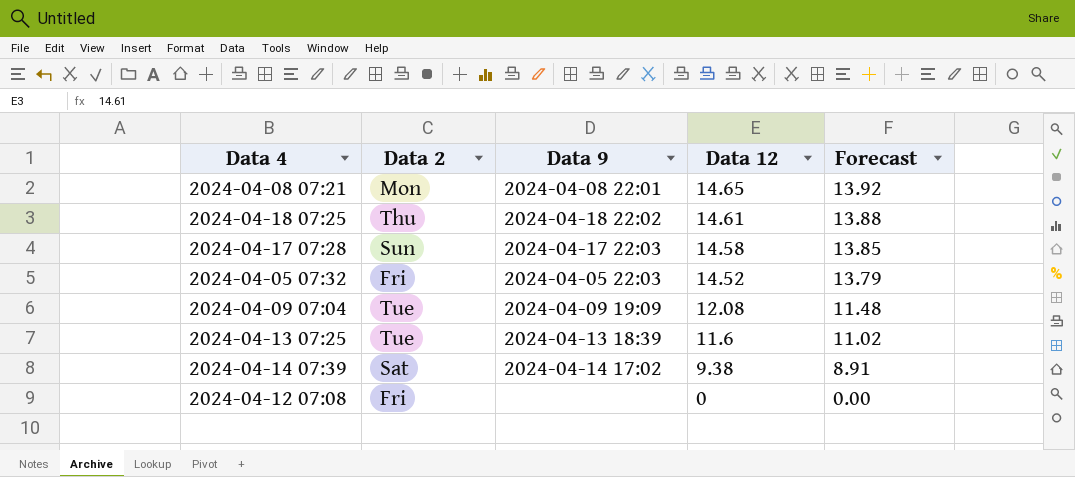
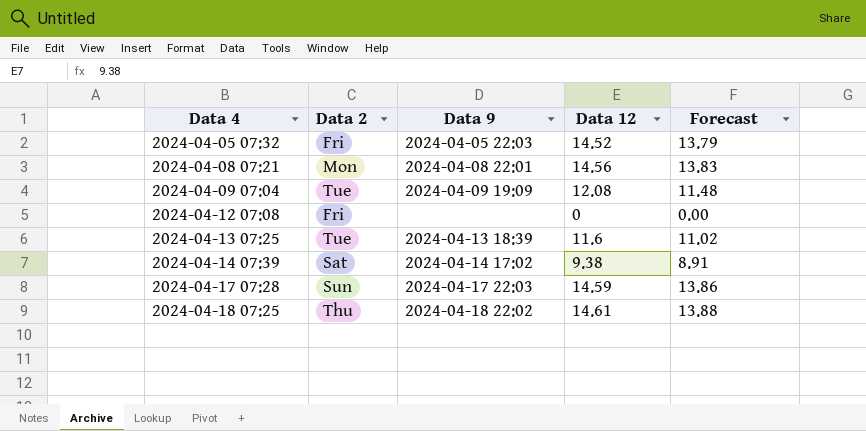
row order: Data 12 descending -> Data 4 ascending
2024-04-08 07:21 | Data 12: 14.65 -> 14.56
2024-04-08 07:21 | Forecast: 13.92 -> 13.83
2024-04-17 07:28 | Data 12: 14.58 -> 14.59
2024-04-17 07:28 | Forecast: 13.85 -> 13.86

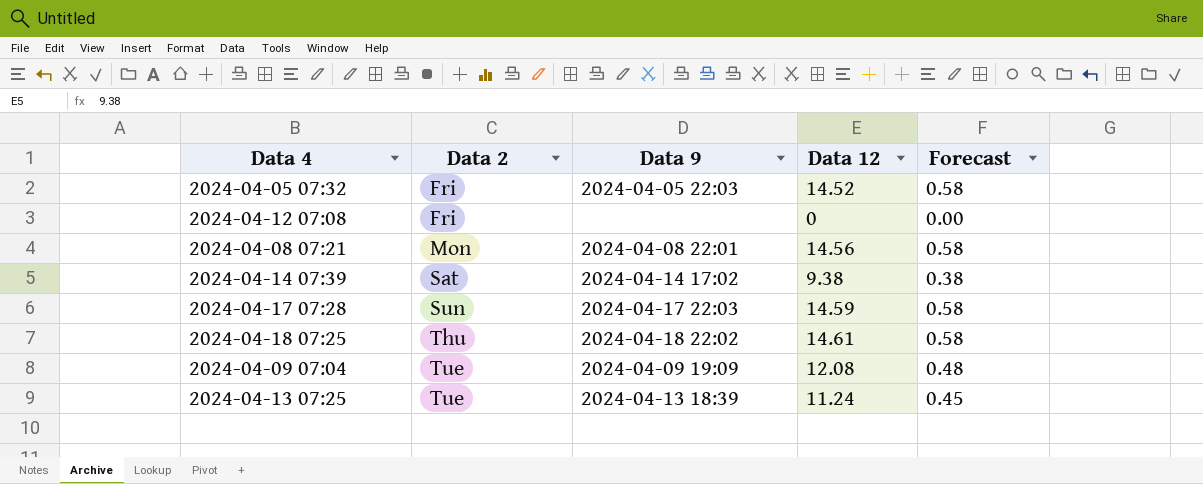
row order: Data 4 ascending -> Data 2 ascending
column Forecast | formula: [Data 12] * 0.95 -> [Data 12] * 0.04
2024-04-13 07:25 | Data 12: 11.6 -> 11.24

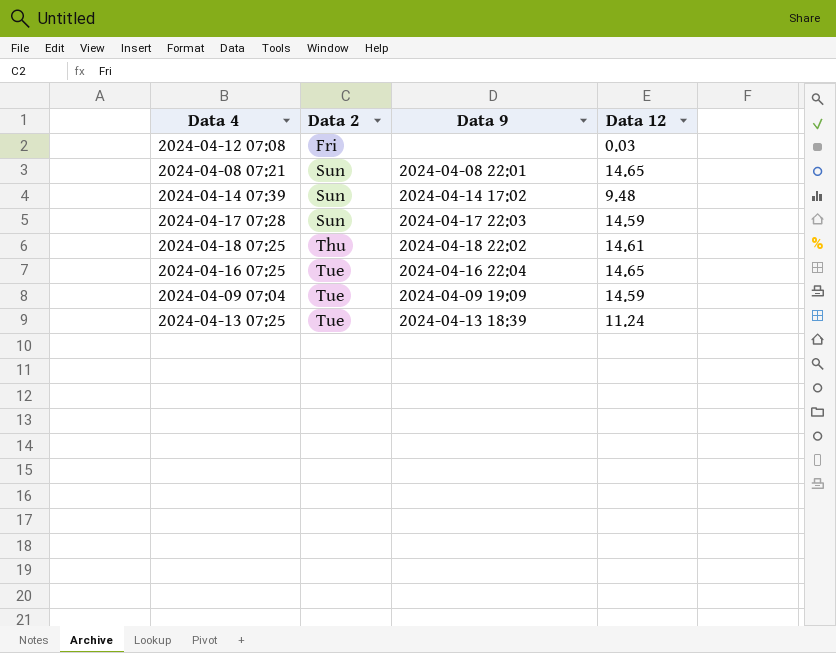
column Forecast | formula: [Data 12] * 0.04 -> none
row 2024-04-05 07:32: Fri | 2024-04-05 22:03 | 14.52 | 0.58 -> none
2024-04-12 07:08 | Data 12: 0 -> 0.03
2024-04-08 07:21 | Data 2: Mon -> Sun
2024-04-08 07:21 | Data 12: 14.56 -> 14.65
2024-04-14 07:39 | Data 2: Sat -> Sun
2024-04-14 07:39 | Data 12: 9.38 -> 9.48
row 2024-04-16 07:25: none -> Tue | 2024-04-16 22:04 | 14.65
2024-04-09 07:04 | Data 12: 12.08 -> 14.59

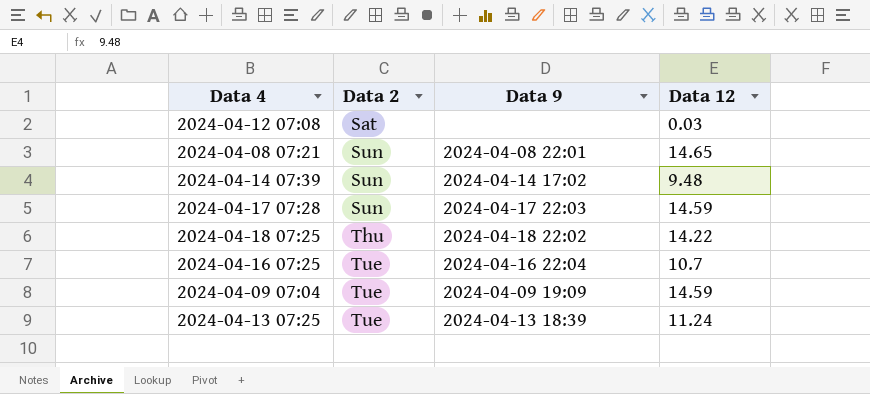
2024-04-12 07:08 | Data 2: Fri -> Sat
2024-04-18 07:25 | Data 12: 14.61 -> 14.22
2024-04-16 07:25 | Data 12: 14.65 -> 10.7

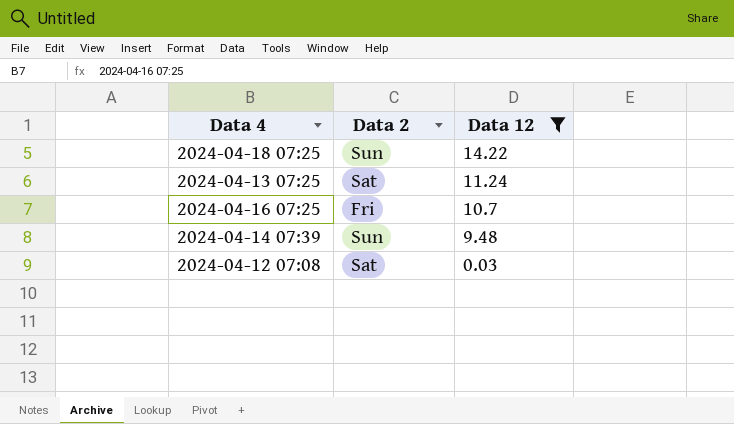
filter: none -> Data 12 <= 14.22
row order: Data 2 ascending -> Data 12 descending
column Data 9 | position: 3 -> none
2024-04-18 07:25 | Data 2: Thu -> Sun
2024-04-13 07:25 | Data 2: Tue -> Sat
2024-04-16 07:25 | Data 2: Tue -> Fri

